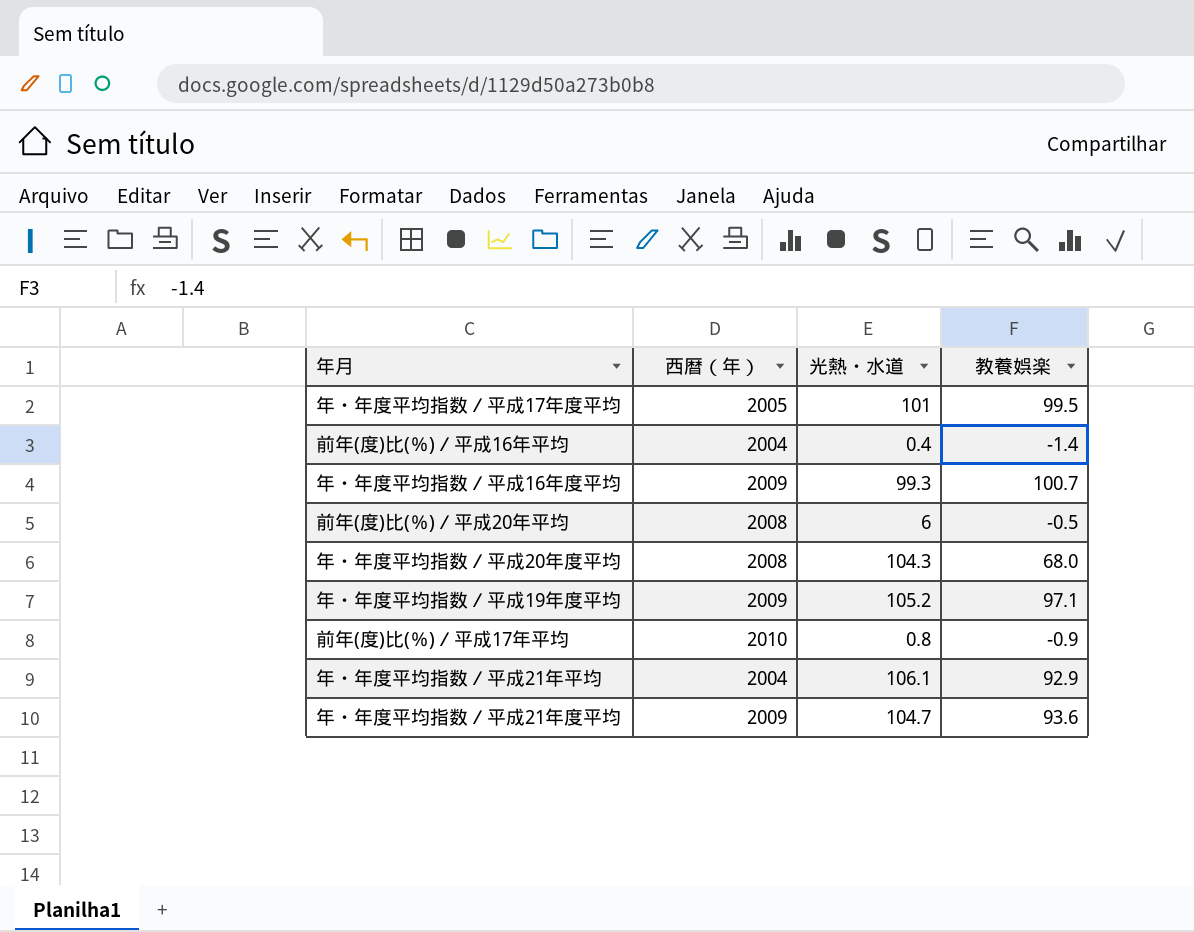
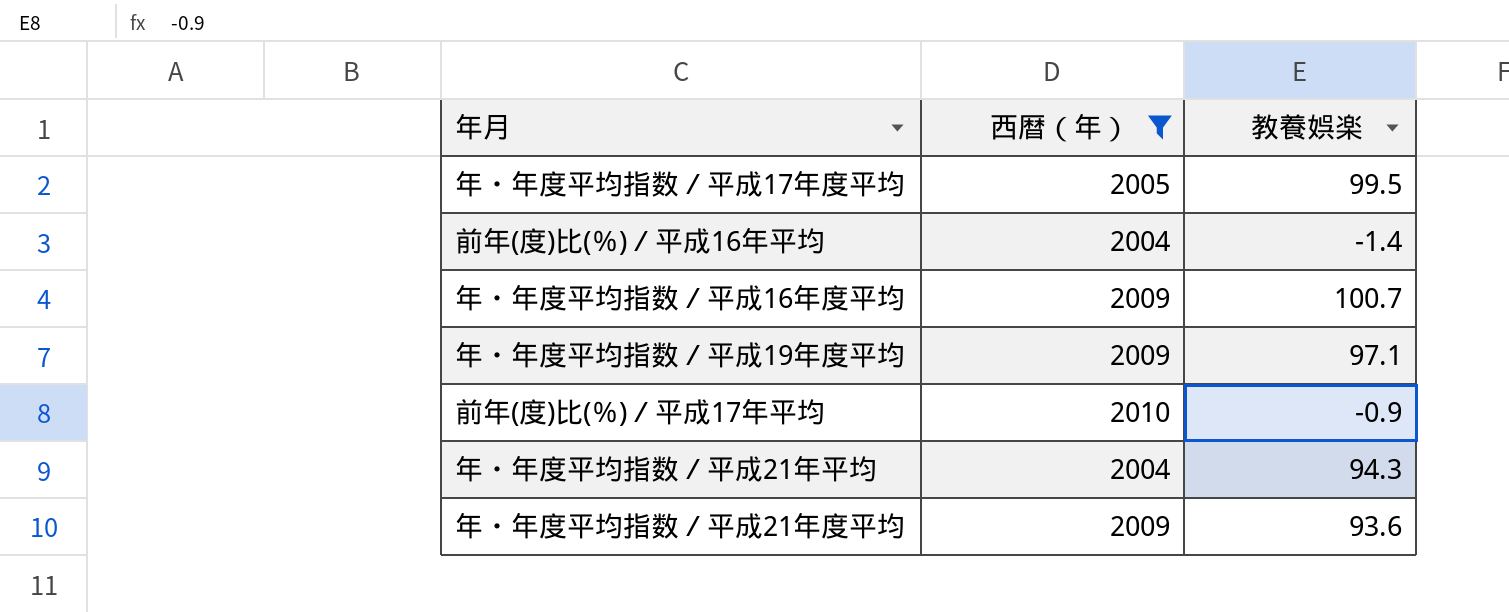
filter: none -> 西暦（年） != 2008
column 光熱・水道 | position: 3 -> none
年・年度平均指数／平成21年平均 | 教養娯楽: 92.9 -> 94.3

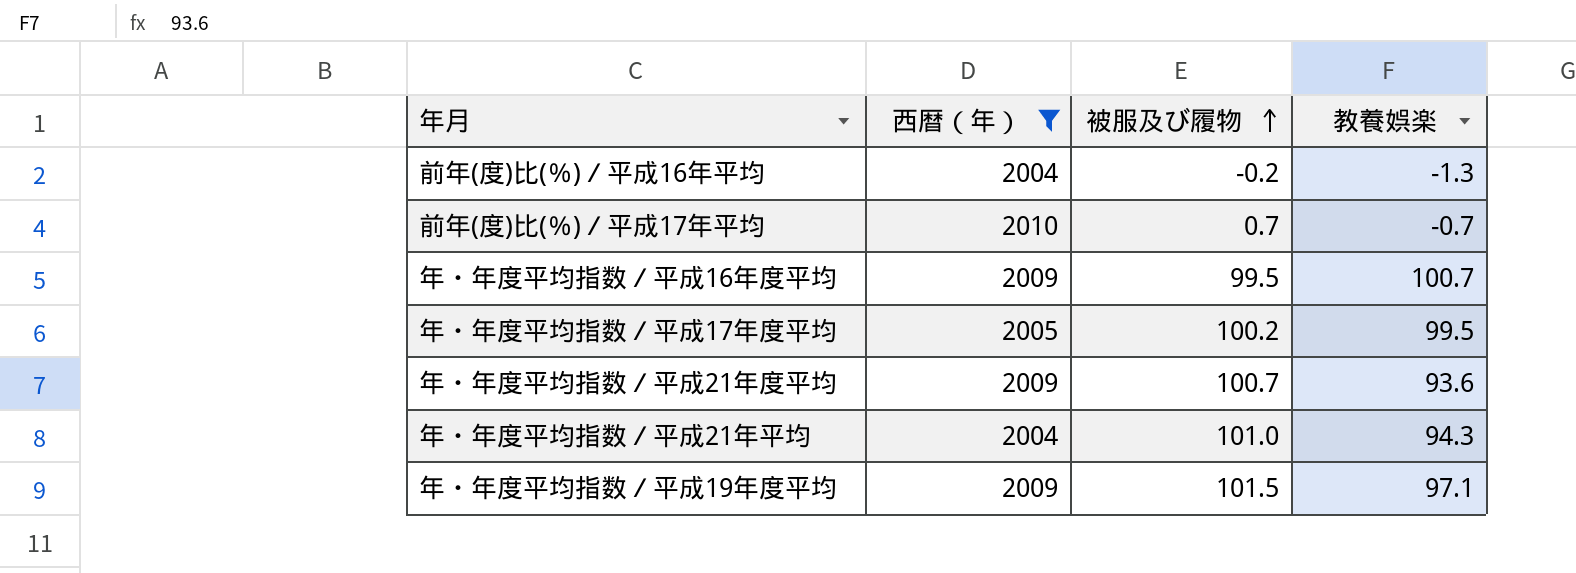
row order: none -> 被服及び履物 ascending
column 被服及び履物 | position: none -> 3
前年(度)比(％)／平成16年平均 | 教養娯楽: -1.4 -> -1.3
前年(度)比(％)／平成17年平均 | 教養娯楽: -0.9 -> -0.7

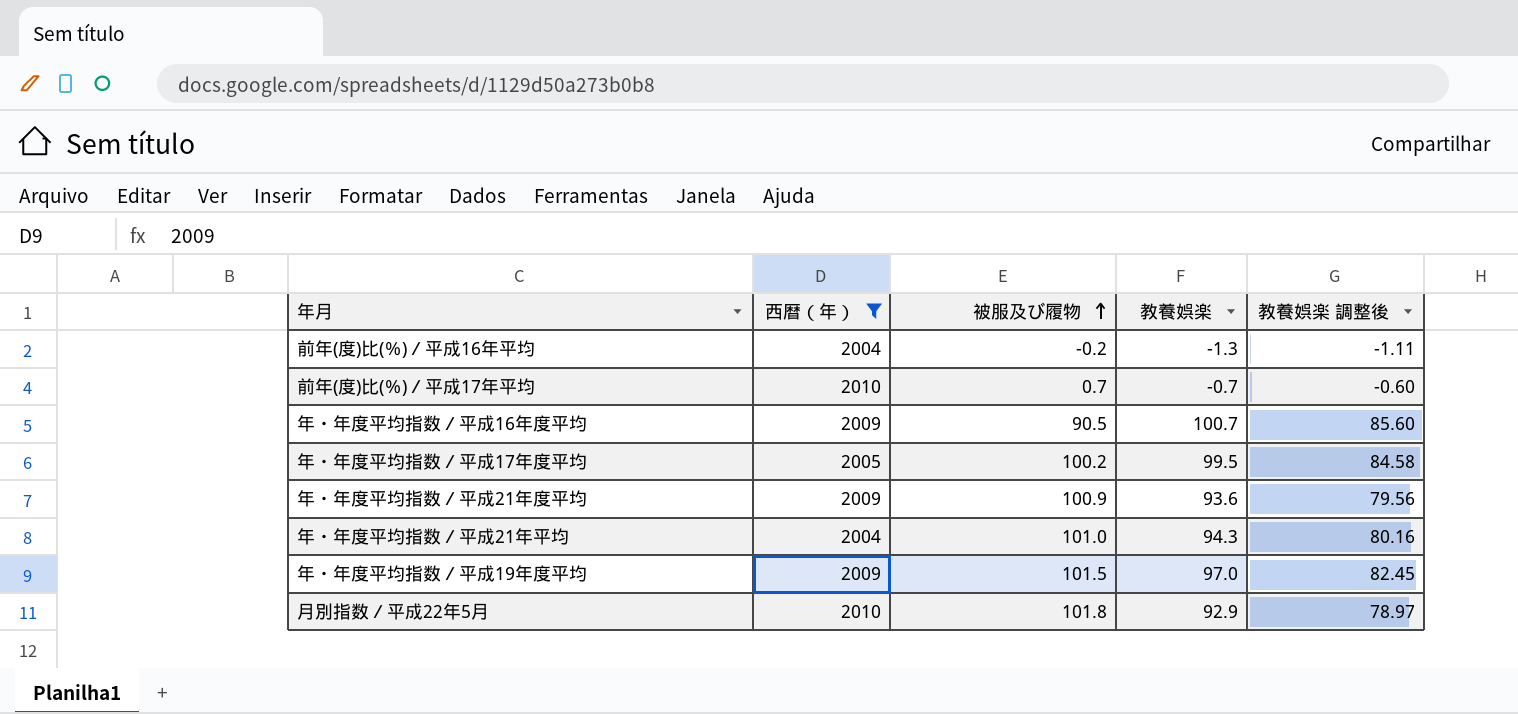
column 教養娯楽 調整後 | formula: none -> [教養娯楽] * 0.85
年・年度平均指数／平成16年度平均 | 被服及び履物: 99.5 -> 90.5
年・年度平均指数／平成21年度平均 | 被服及び履物: 100.7 -> 100.9
年・年度平均指数／平成19年度平均 | 教養娯楽: 97.1 -> 97.0
row 月別指数／平成22年5月: none -> 2010 | 101.8 | 92.9 | 78.97

